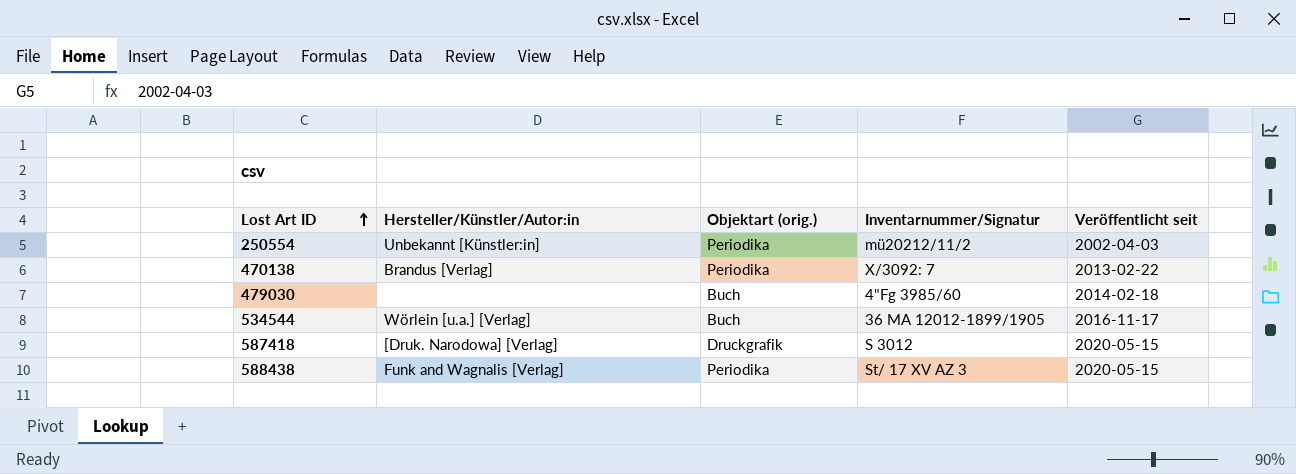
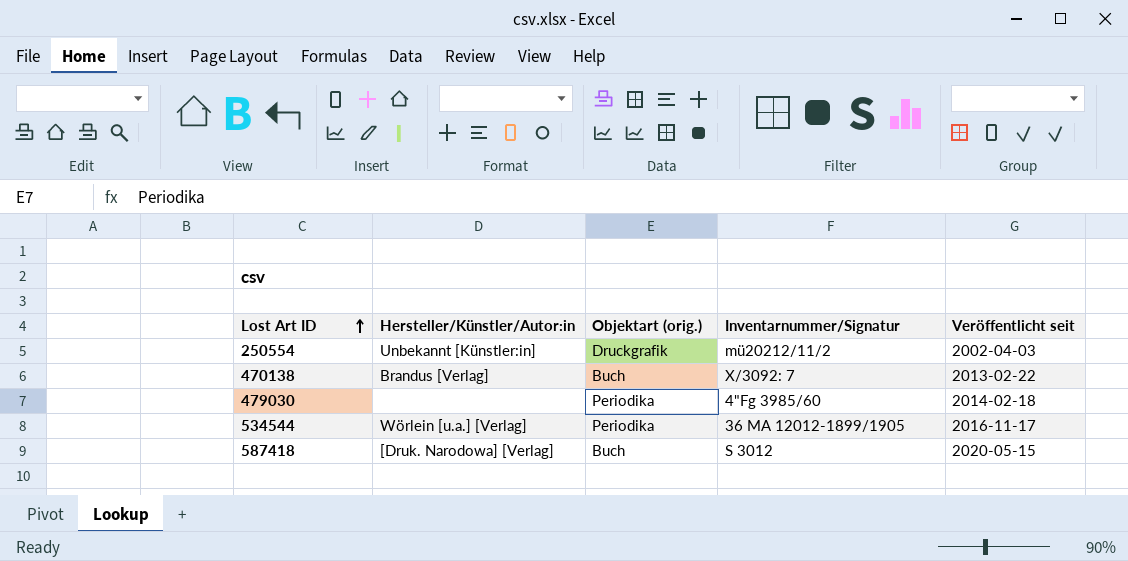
row 588438: Funk and Wagnalis [Verlag] | Periodika | St/ 17 XV AZ 3 | 2020-05-15 -> none
250554 | Objektart (orig.): Periodika -> Druckgrafik
470138 | Objektart (orig.): Periodika -> Buch
479030 | Objektart (orig.): Buch -> Periodika
534544 | Objektart (orig.): Buch -> Periodika
587418 | Objektart (orig.): Druckgrafik -> Buch

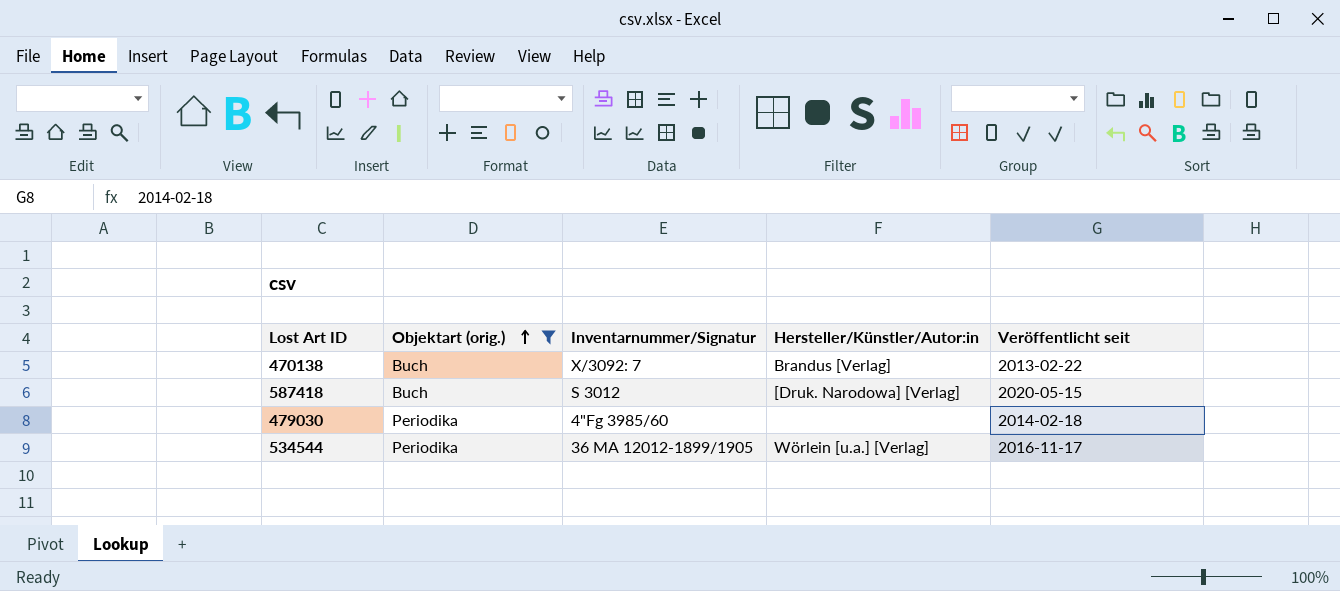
filter: none -> Objektart (orig.) != Druckgrafik
row order: Lost Art ID ascending -> Objektart (orig.) ascending
column Hersteller/Künstler/Autor:in | position: 2 -> 4

